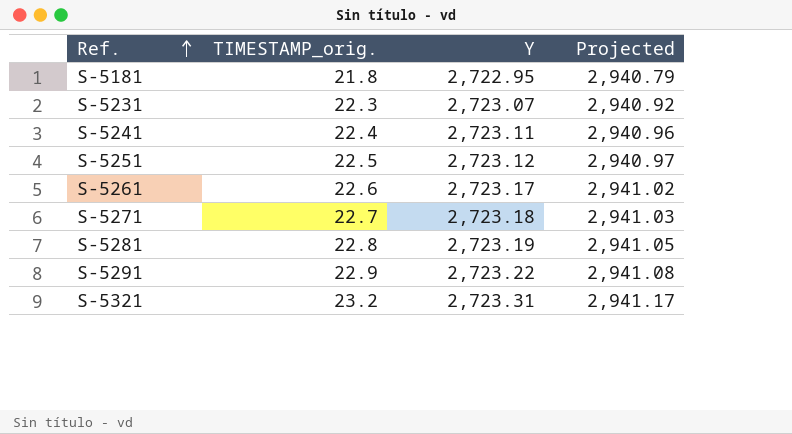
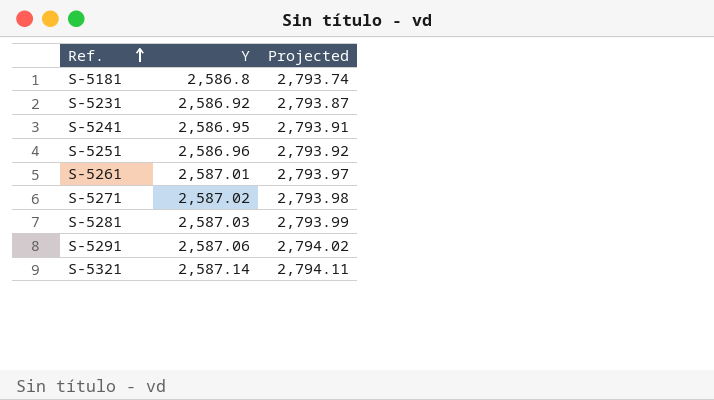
column TIMESTAMP_orig. | position: 2 -> none
S-5181 | Y: 2,722.95 -> 2,586.8
S-5181 | Projected: 2,940.79 -> 2,793.74
S-5231 | Y: 2,723.07 -> 2,586.92
S-5231 | Projected: 2,940.92 -> 2,793.87
S-5241 | Y: 2,723.11 -> 2,586.95
S-5241 | Projected: 2,940.96 -> 2,793.91
S-5251 | Y: 2,723.12 -> 2,586.96
S-5251 | Projected: 2,940.97 -> 2,793.92
S-5261 | Y: 2,723.17 -> 2,587.01
S-5261 | Projected: 2,941.02 -> 2,793.97
S-5271 | Y: 2,723.18 -> 2,587.02
S-5271 | Projected: 2,941.03 -> 2,793.98
S-5281 | Y: 2,723.19 -> 2,587.03
S-5281 | Projected: 2,941.05 -> 2,793.99
S-5291 | Y: 2,723.22 -> 2,587.06
S-5291 | Projected: 2,941.08 -> 2,794.02
S-5321 | Y: 2,723.31 -> 2,587.14
S-5321 | Projected: 2,941.17 -> 2,794.11

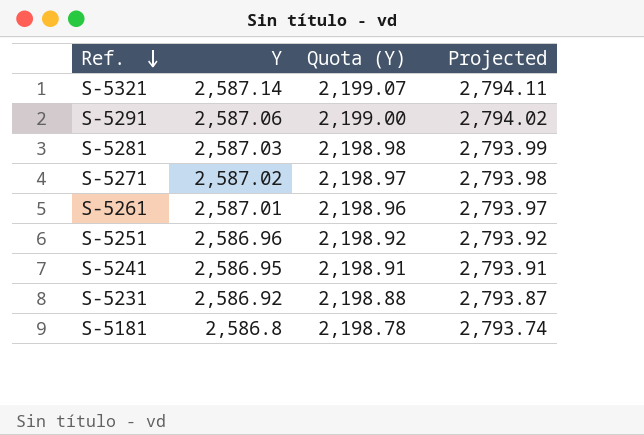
row order: Ref. ascending -> Ref. descending
column Quota (Y) | formula: none -> [Y] * 0.85

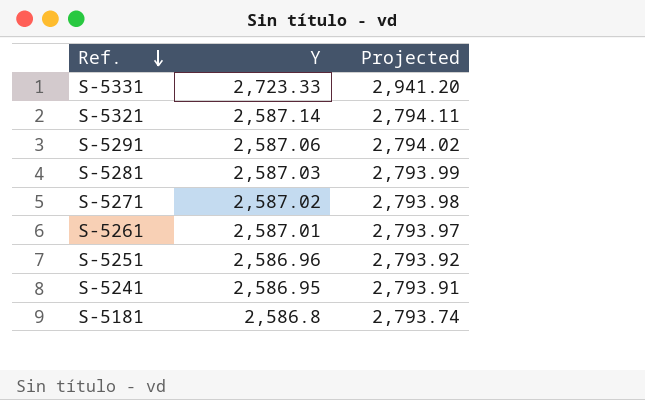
column Quota (Y) | formula: [Y] * 0.85 -> none
row S-5231: 2,586.92 | 2,198.88 | 2,793.87 -> none
row S-5331: none -> 2,723.33 | 2,941.20

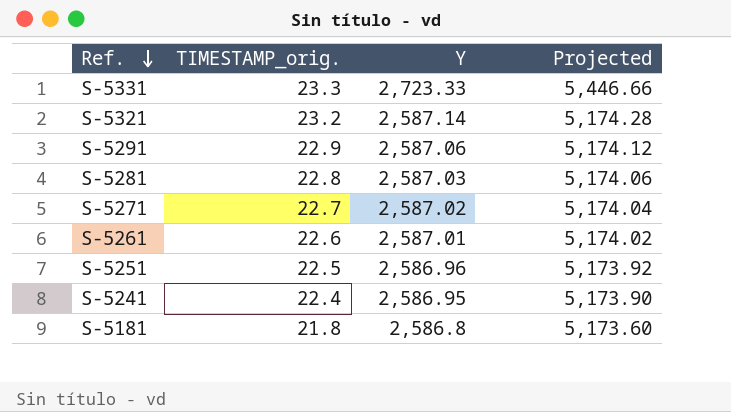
column TIMESTAMP_orig. | position: none -> 2
column Projected | formula: [Y] * 1.08 -> [Y] * 2

